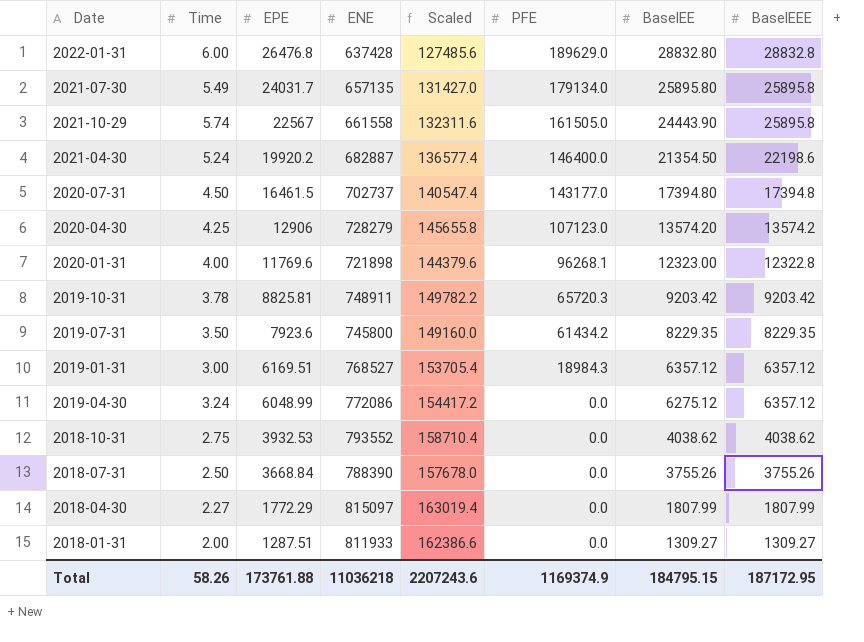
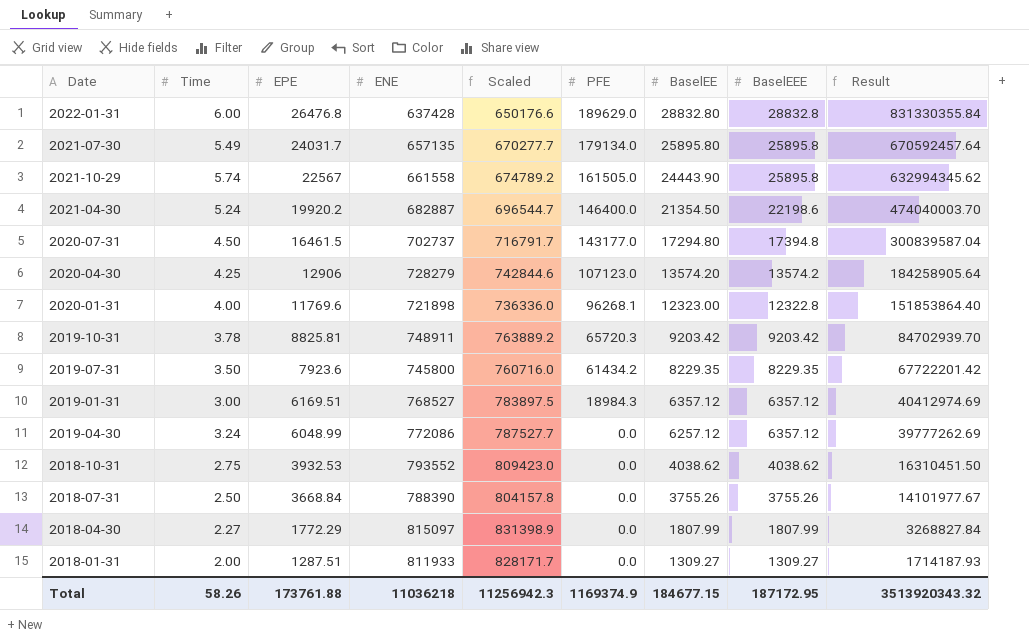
column Scaled | formula: [ENE] * 0.2 -> [ENE] * 1.02
column Result | formula: none -> [BaselEE] * [BaselEEE]
2020-07-31 | BaselEE: 17394.80 -> 17294.80
2019-04-30 | BaselEE: 6275.12 -> 6257.12
Total | Scaled: 2207243.6 -> 11256942.3
Total | BaselEE: 184795.15 -> 184677.15

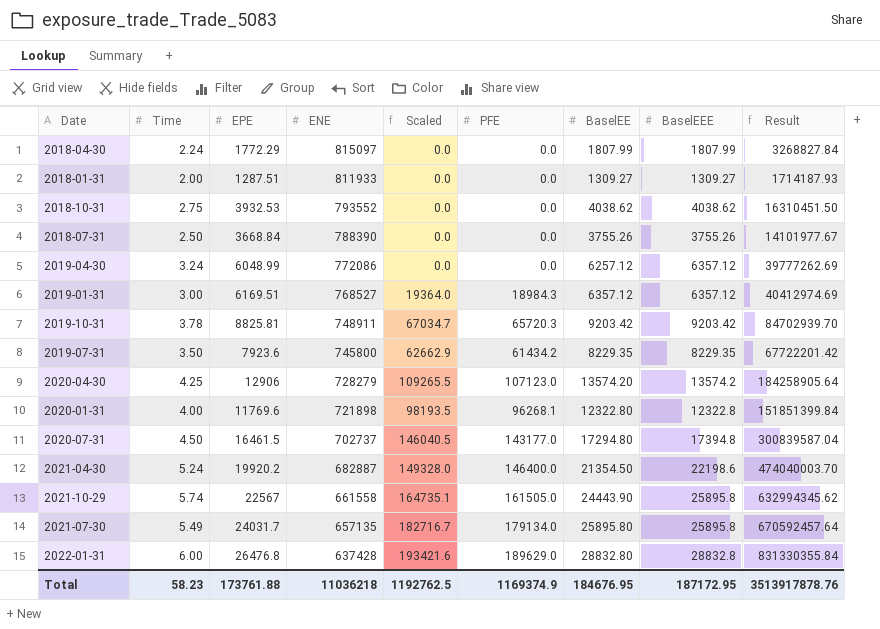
row order: EPE descending -> ENE descending
column Scaled | formula: [ENE] * 1.02 -> [PFE] * 1.02
2018-04-30 | Time: 2.27 -> 2.24
2020-01-31 | BaselEE: 12323.00 -> 12322.80
2020-01-31 | Result: 151853864.40 -> 151851399.84
Total | Time: 58.26 -> 58.23
Total | Scaled: 11256942.3 -> 1192762.5
Total | BaselEE: 184677.15 -> 184676.95
Total | Result: 3513920343.32 -> 3513917878.76

